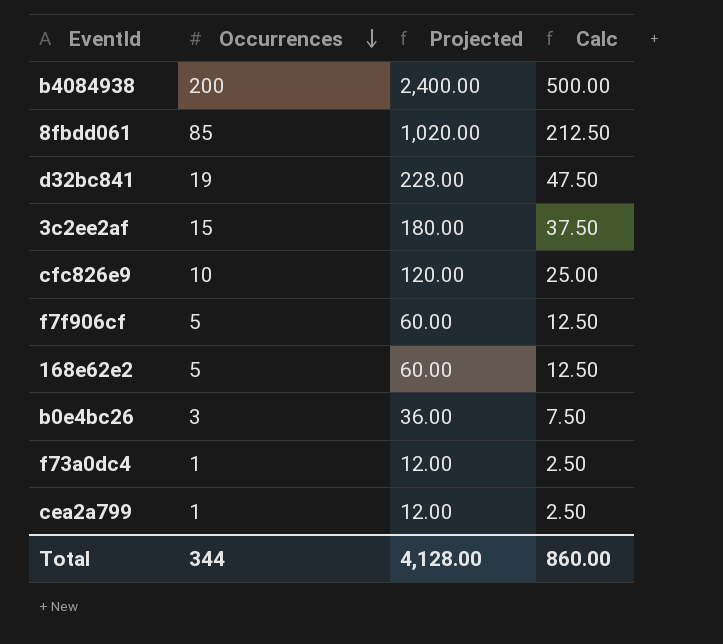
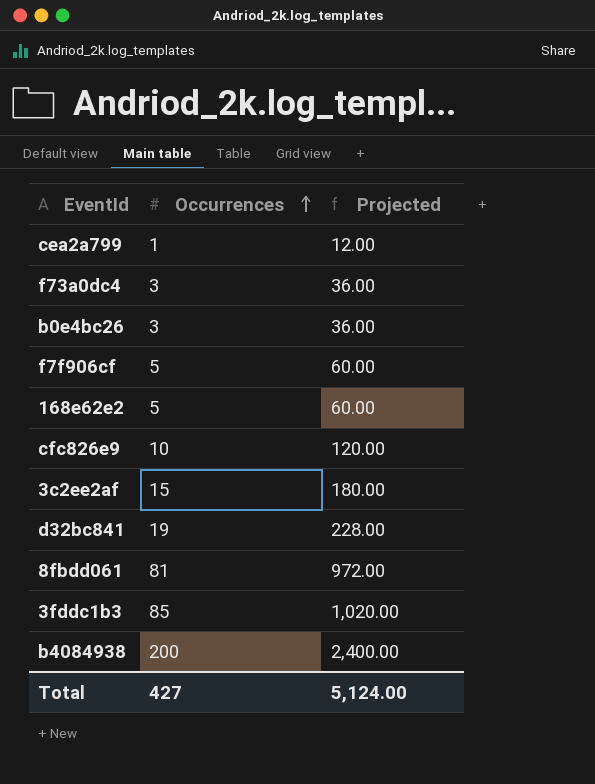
row order: Occurrences descending -> Occurrences ascending
column Calc | formula: [Occurrences] * 2.5 -> none
f73a0dc4 | Occurrences: 1 -> 3
f73a0dc4 | Projected: 12.00 -> 36.00
8fbdd061 | Occurrences: 85 -> 81
8fbdd061 | Projected: 1,020.00 -> 972.00
row 3fddc1b3: none -> 85 | 1,020.00
Total | Occurrences: 344 -> 427
Total | Projected: 4,128.00 -> 5,124.00

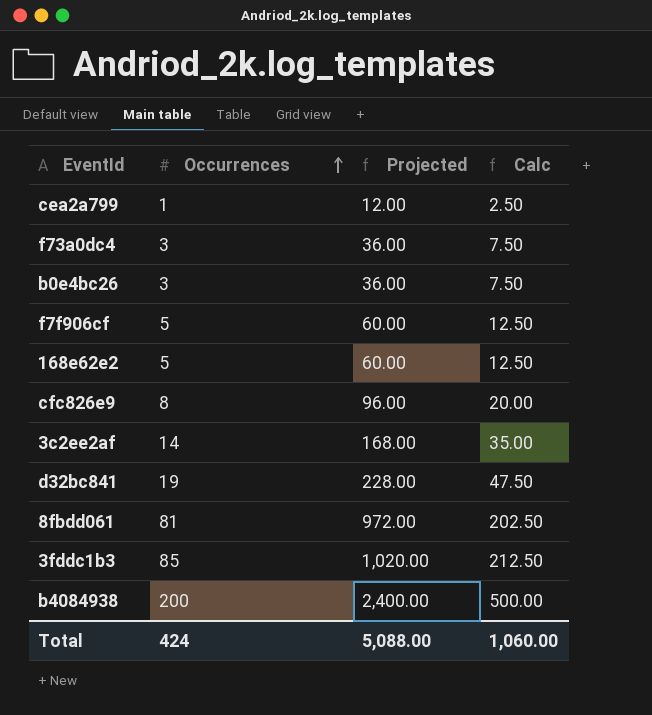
column Calc | formula: none -> [Occurrences] * 2.5
cfc826e9 | Occurrences: 10 -> 8
cfc826e9 | Projected: 120.00 -> 96.00
3c2ee2af | Occurrences: 15 -> 14
3c2ee2af | Projected: 180.00 -> 168.00
Total | Occurrences: 427 -> 424
Total | Projected: 5,124.00 -> 5,088.00

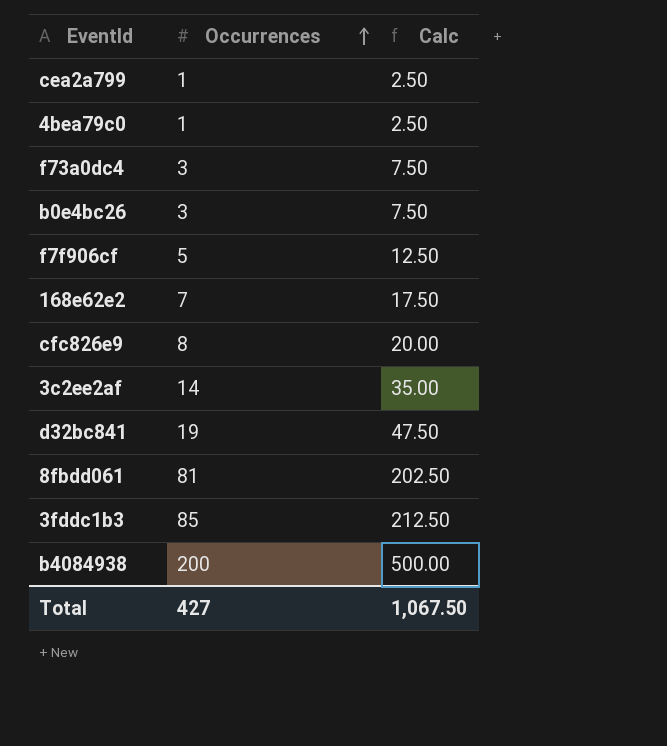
column Projected | formula: [Occurrences] * 12 -> none
row 4bea79c0: none -> 1 | 2.50
168e62e2 | Occurrences: 5 -> 7
168e62e2 | Calc: 12.50 -> 17.50
Total | Occurrences: 424 -> 427
Total | Calc: 1,060.00 -> 1,067.50

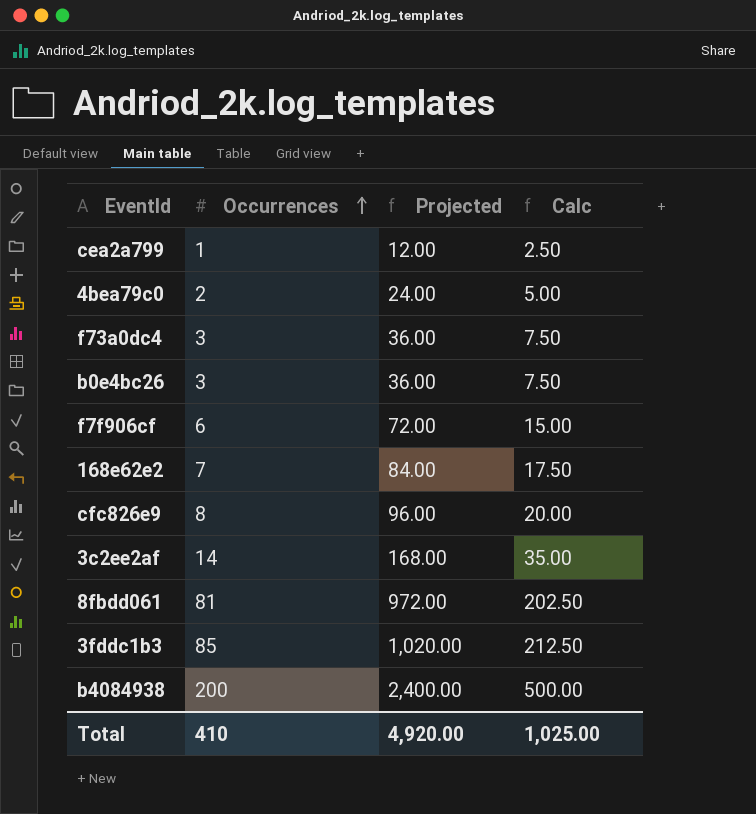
column Projected | formula: none -> [Occurrences] * 12
row d32bc841: 19 | 47.50 -> none
4bea79c0 | Occurrences: 1 -> 2
4bea79c0 | Calc: 2.50 -> 5.00
f7f906cf | Occurrences: 5 -> 6
f7f906cf | Calc: 12.50 -> 15.00
Total | Occurrences: 427 -> 410
Total | Calc: 1,067.50 -> 1,025.00

